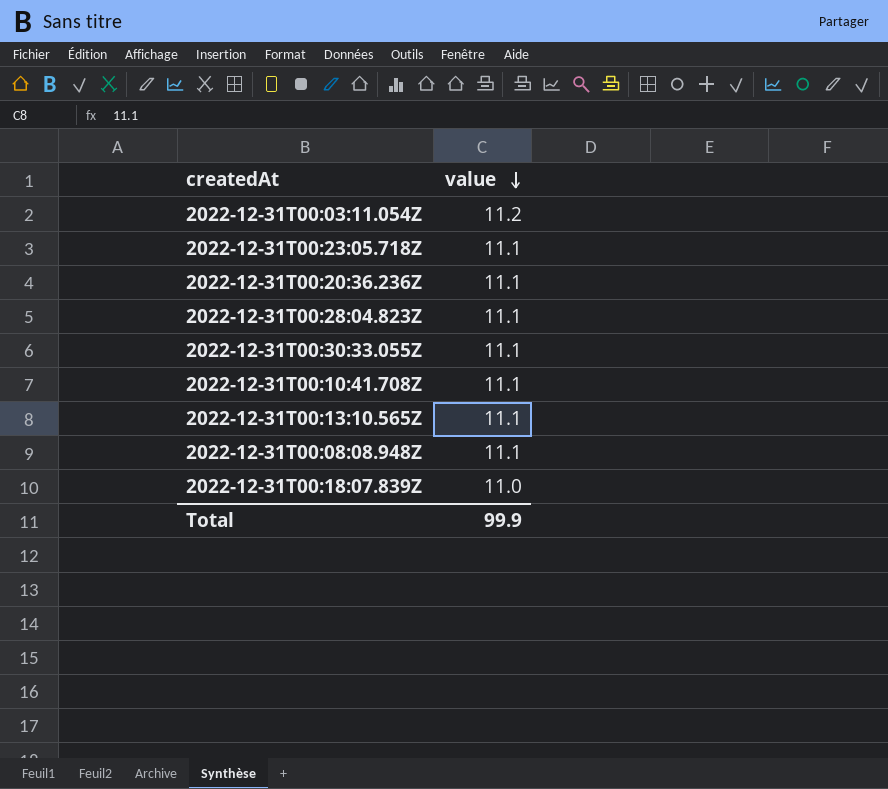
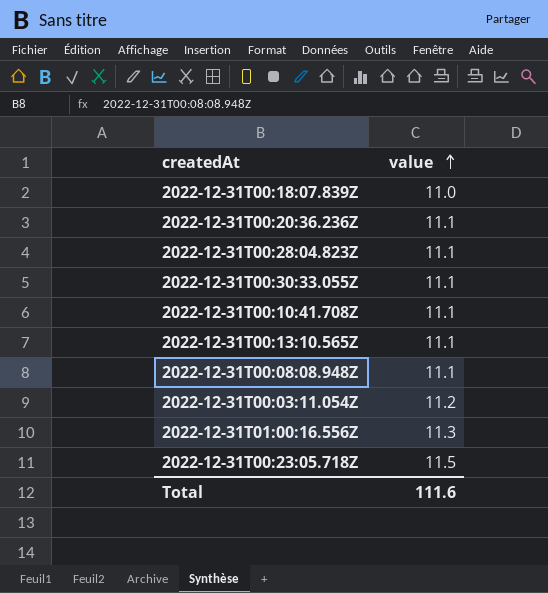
row order: value descending -> value ascending
row 2022-12-31T01:00:16.556Z: none -> 11.3
2022-12-31T00:23:05.718Z | value: 11.1 -> 11.5
Total | value: 99.9 -> 111.6

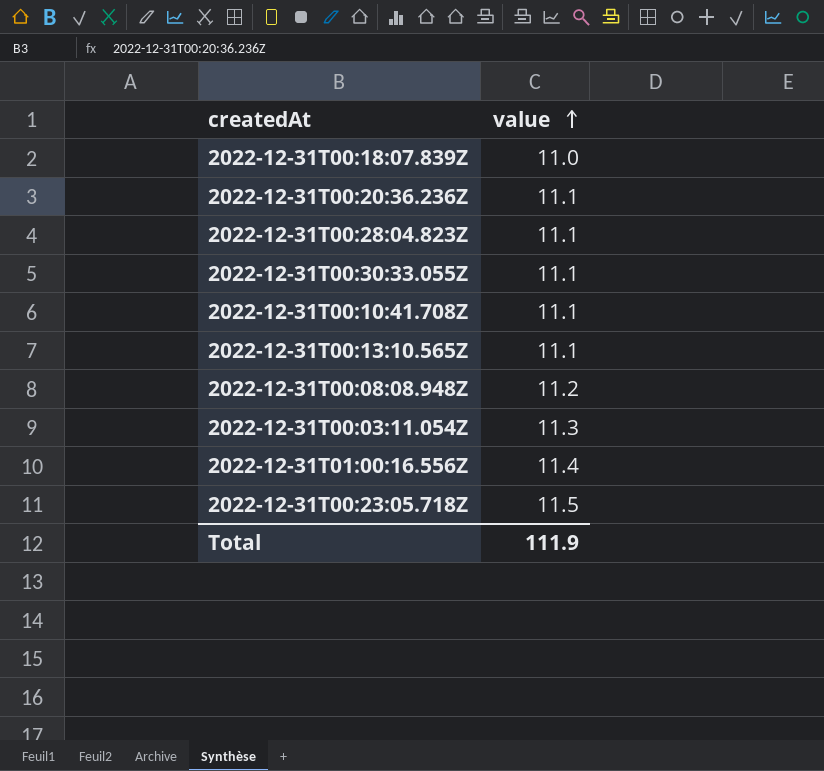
2022-12-31T00:08:08.948Z | value: 11.1 -> 11.2
2022-12-31T00:03:11.054Z | value: 11.2 -> 11.3
2022-12-31T01:00:16.556Z | value: 11.3 -> 11.4
Total | value: 111.6 -> 111.9

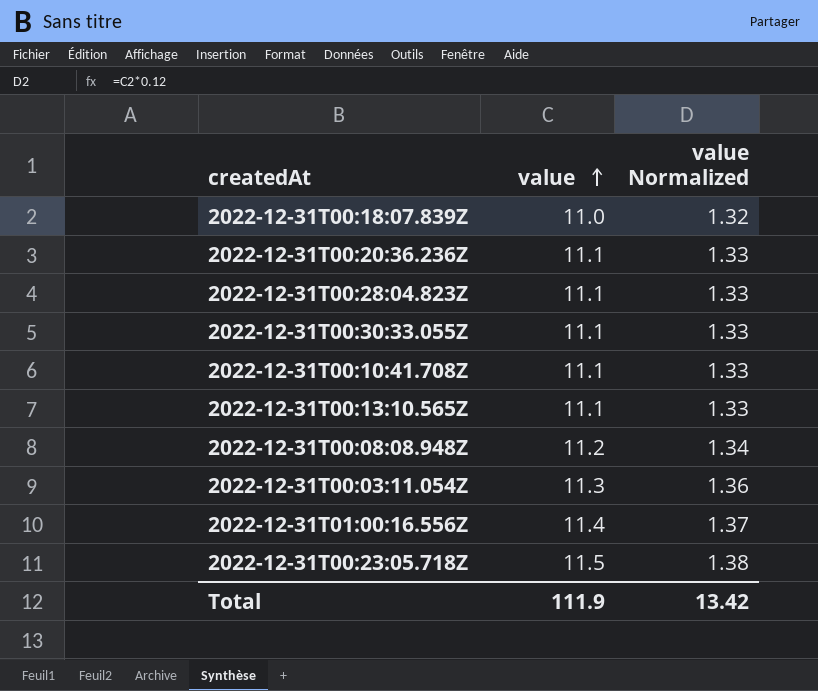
column value Normalized | formula: none -> [value] * 0.12

